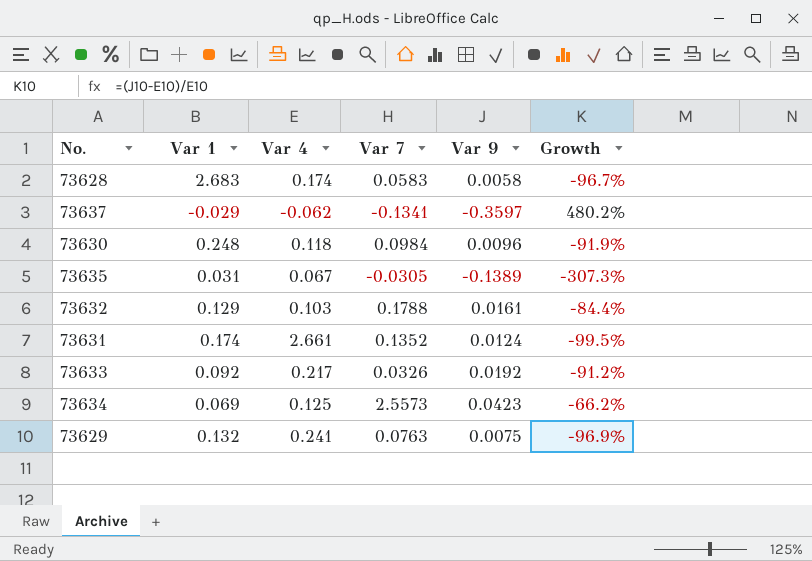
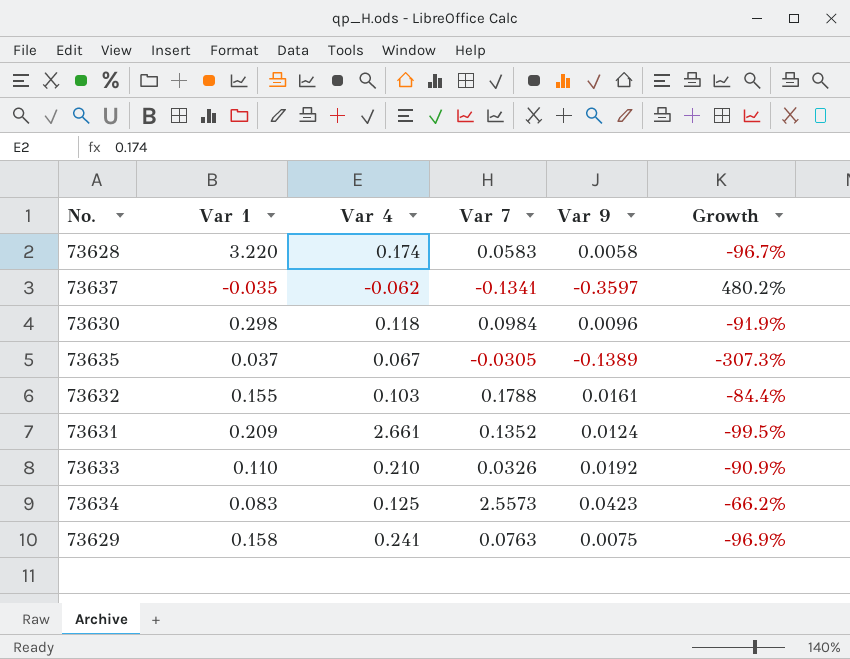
73628 | Var 1: 2.683 -> 3.220
73637 | Var 1: -0.029 -> -0.035
73630 | Var 1: 0.248 -> 0.298
73635 | Var 1: 0.031 -> 0.037
73632 | Var 1: 0.129 -> 0.155
73631 | Var 1: 0.174 -> 0.209
73633 | Var 1: 0.092 -> 0.110
73633 | Var 4: 0.217 -> 0.210
73633 | Growth: -91.2% -> -90.9%
73634 | Var 1: 0.069 -> 0.083
73629 | Var 1: 0.132 -> 0.158

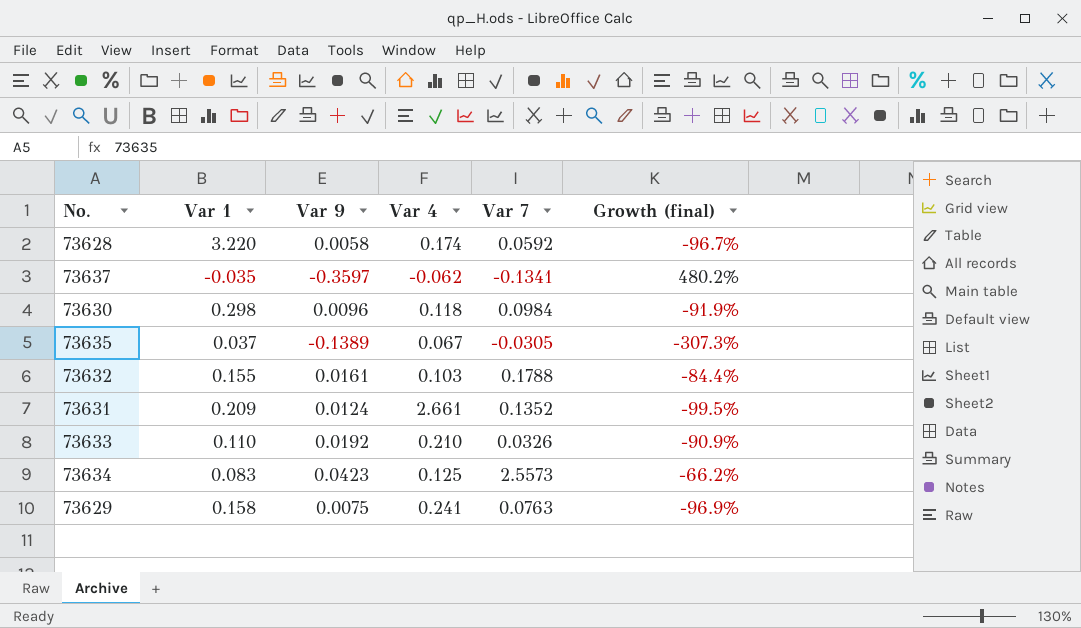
column Var 9 | position: 5 -> 3
column name: Growth -> Growth (final)
73628 | Var 7: 0.0583 -> 0.0592

